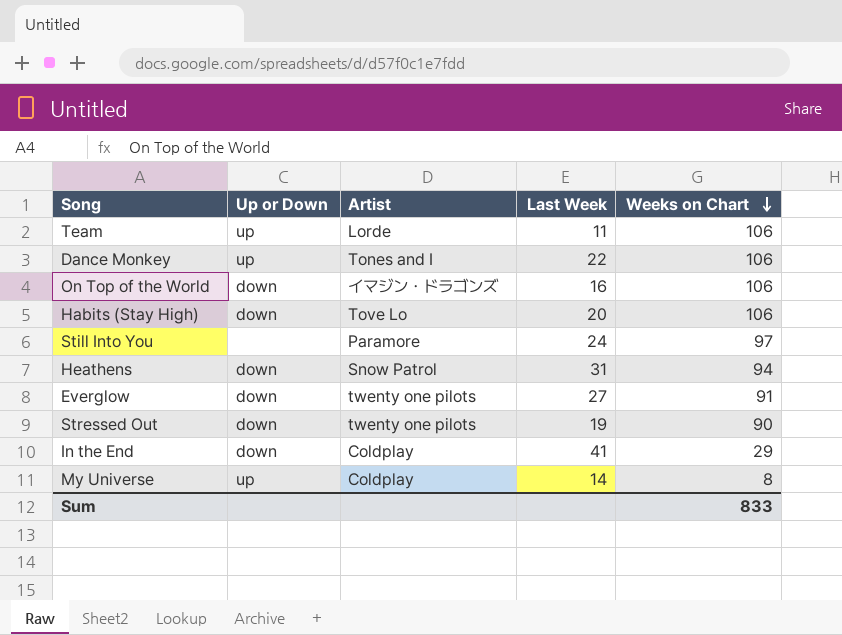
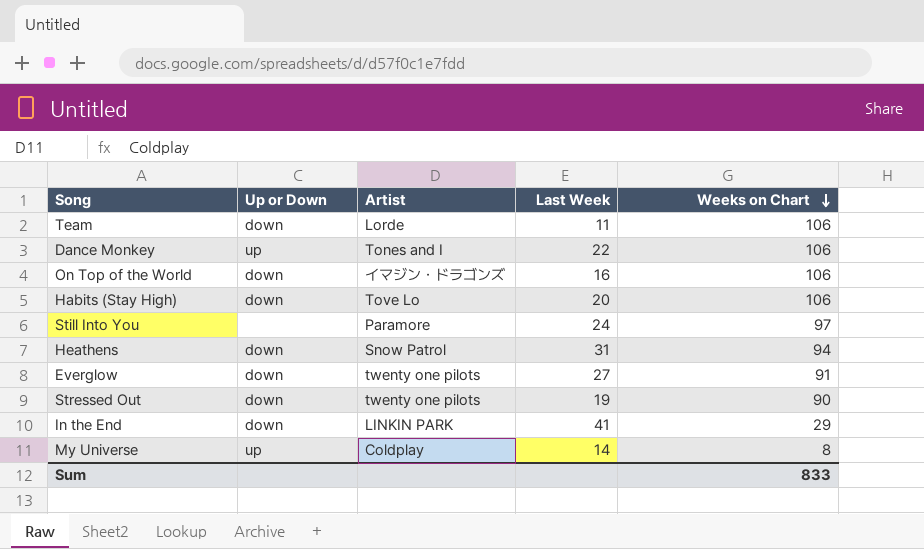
Team | Up or Down: up -> down
In the End | Artist: Coldplay -> LINKIN PARK

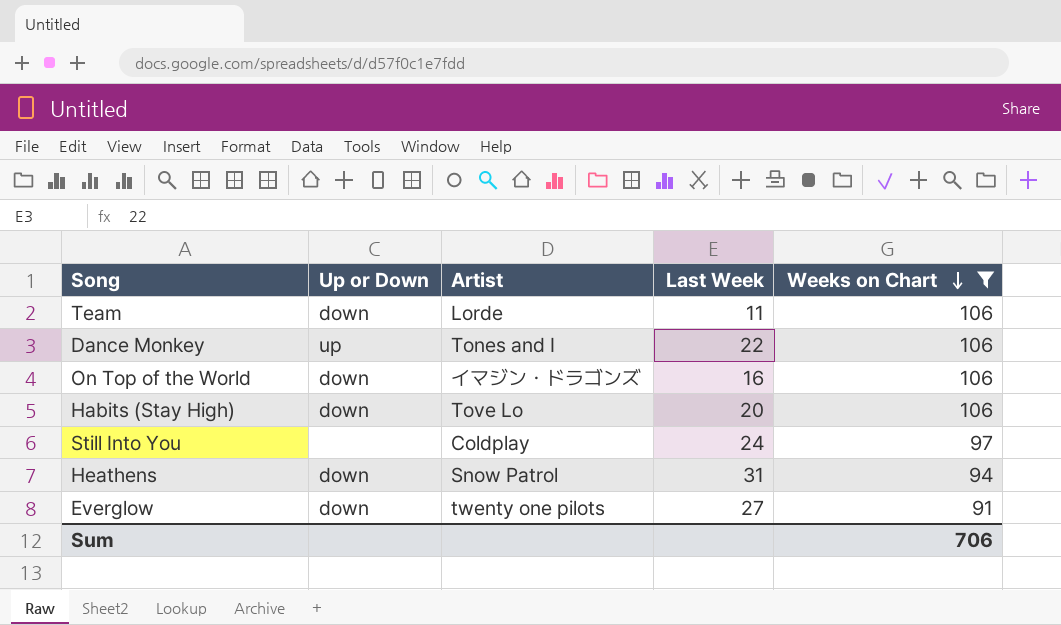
filter: none -> Weeks on Chart >= 91
Still Into You | Artist: Paramore -> Coldplay
Sum | Weeks on Chart: 833 -> 706

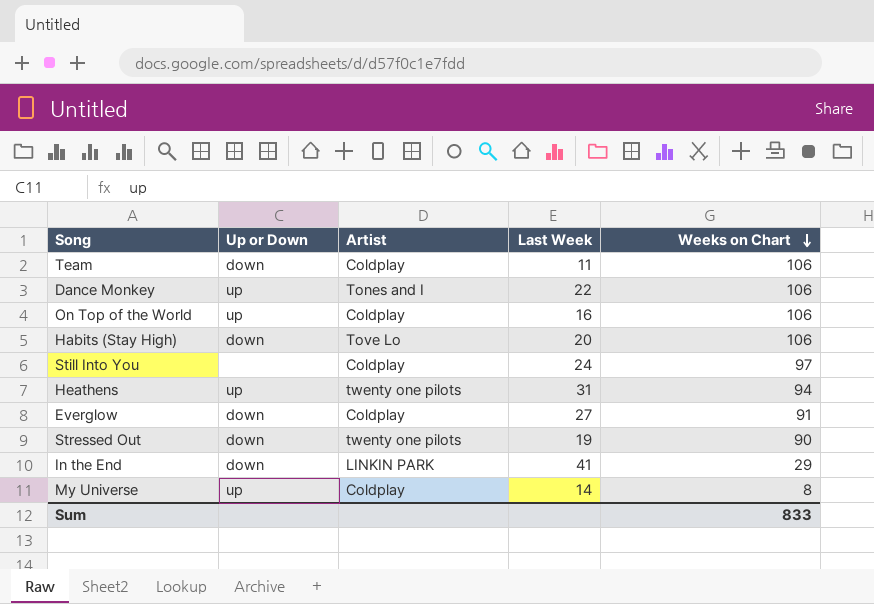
filter: Weeks on Chart >= 91 -> none
Team | Artist: Lorde -> Coldplay
On Top of the World | Up or Down: down -> up
On Top of the World | Artist: イマジン・ドラゴンズ -> Coldplay
Heathens | Up or Down: down -> up
Heathens | Artist: Snow Patrol -> twenty one pilots
Everglow | Artist: twenty one pilots -> Coldplay
Sum | Weeks on Chart: 706 -> 833

